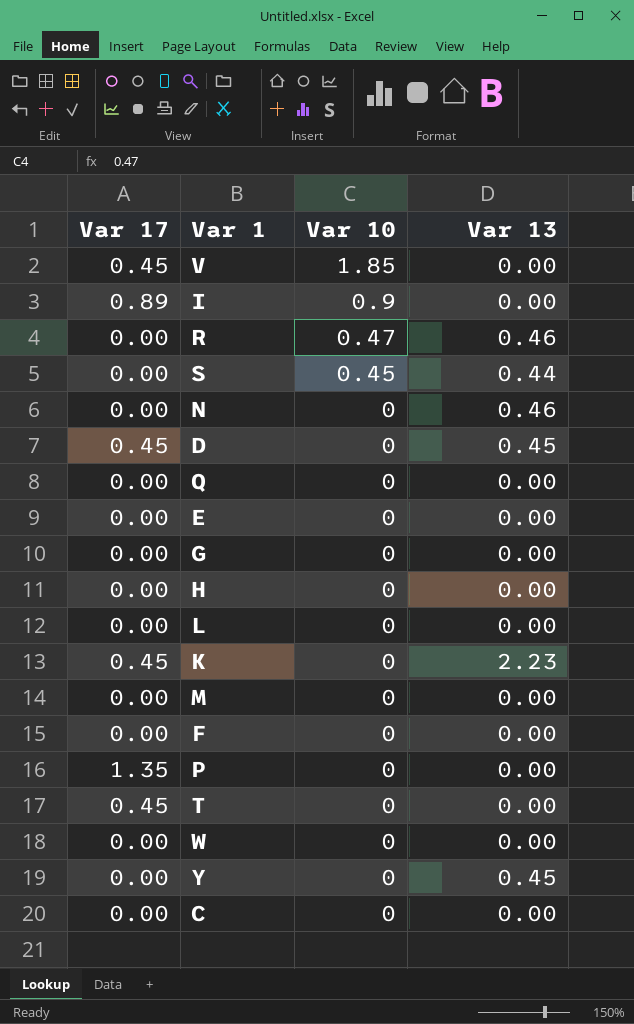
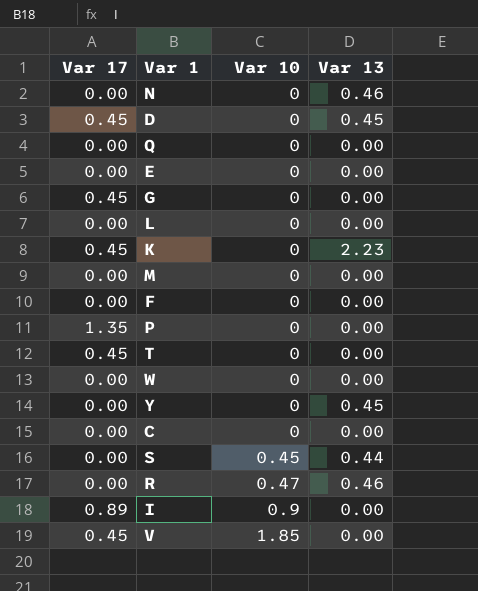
row order: Var 10 descending -> Var 10 ascending
row H: 0.00 | 0 | 0.00 -> none
G | Var 17: 0.00 -> 0.45

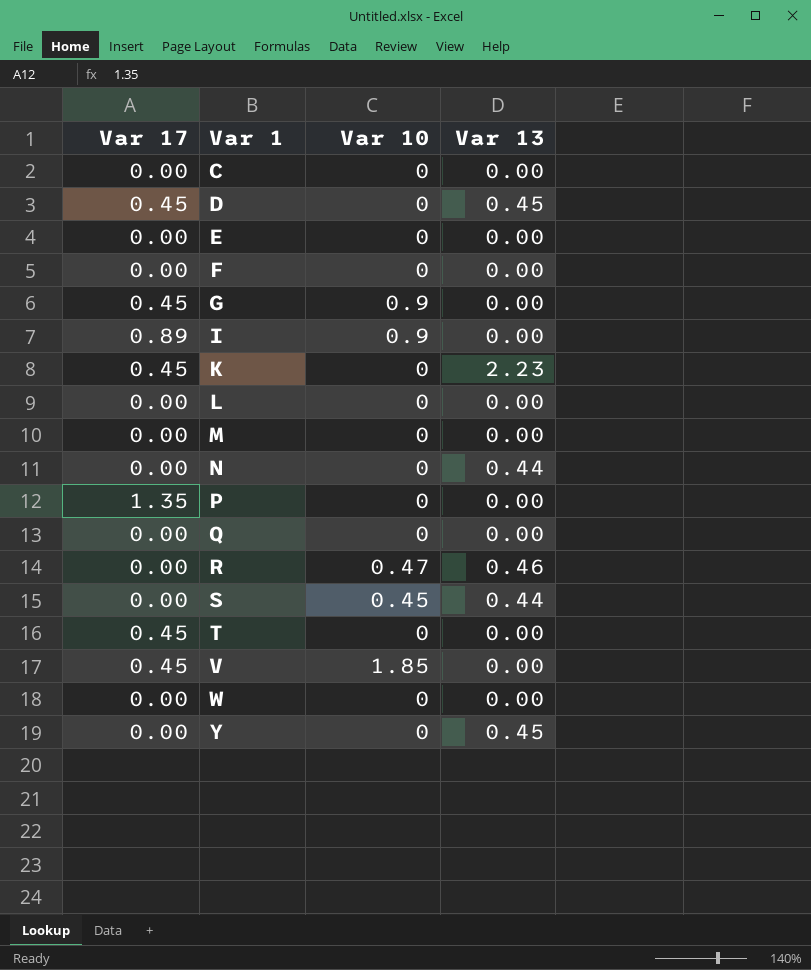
row order: Var 10 ascending -> Var 1 ascending
G | Var 10: 0 -> 0.9
N | Var 13: 0.46 -> 0.44

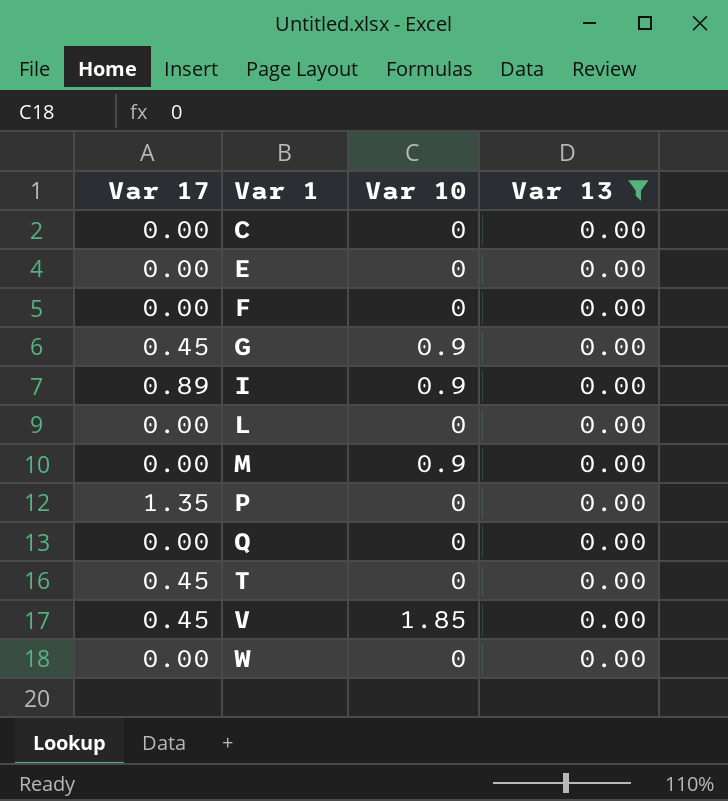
filter: none -> Var 13 = 0.00
M | Var 10: 0 -> 0.9

